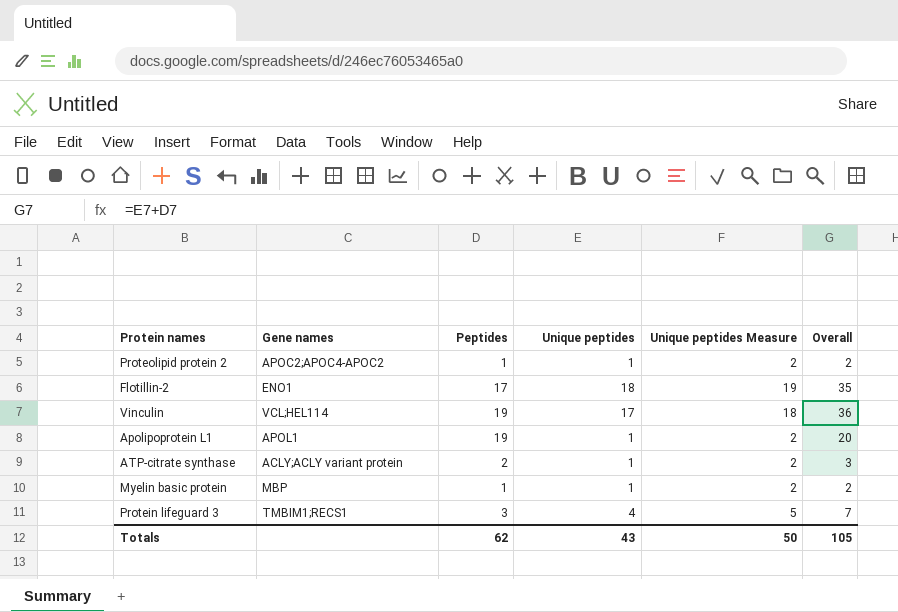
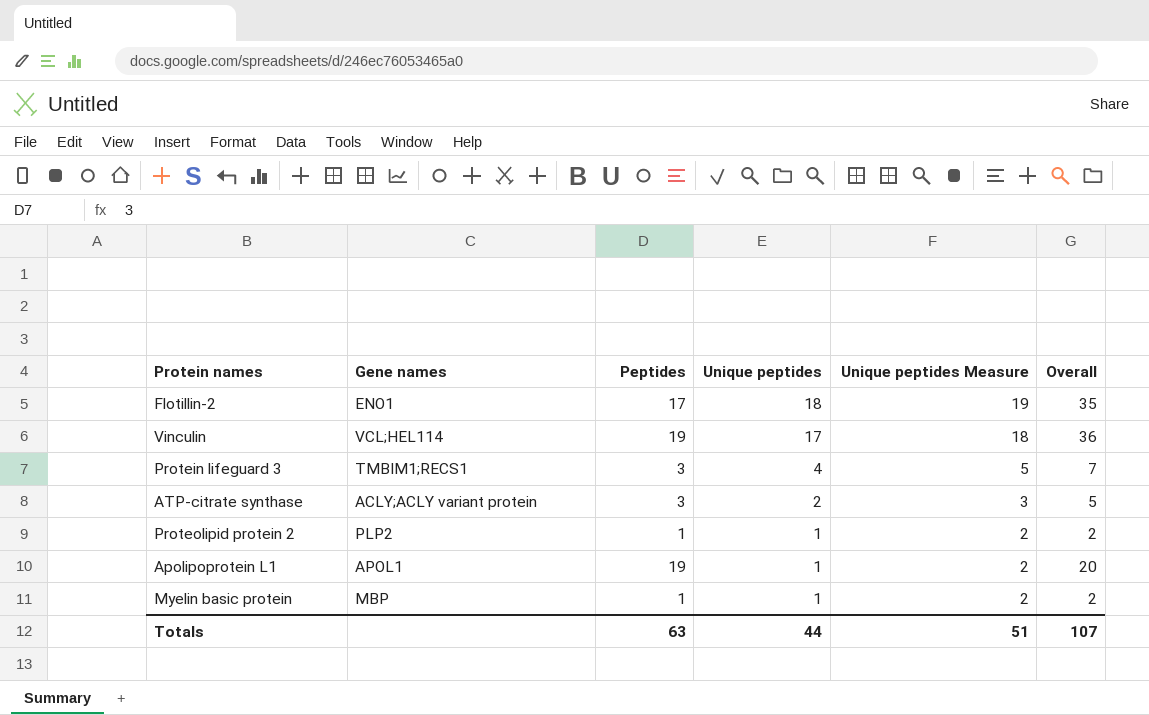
row order: none -> Unique peptides descending
ATP-citrate synthase | Peptides: 2 -> 3
ATP-citrate synthase | Unique peptides: 1 -> 2
ATP-citrate synthase | Unique peptides Measure: 2 -> 3
ATP-citrate synthase | Overall: 3 -> 5
Proteolipid protein 2 | Gene names: APOC2;APOC4-APOC2 -> PLP2
Totals | Peptides: 62 -> 63
Totals | Unique peptides: 43 -> 44
Totals | Unique peptides Measure: 50 -> 51
Totals | Overall: 105 -> 107

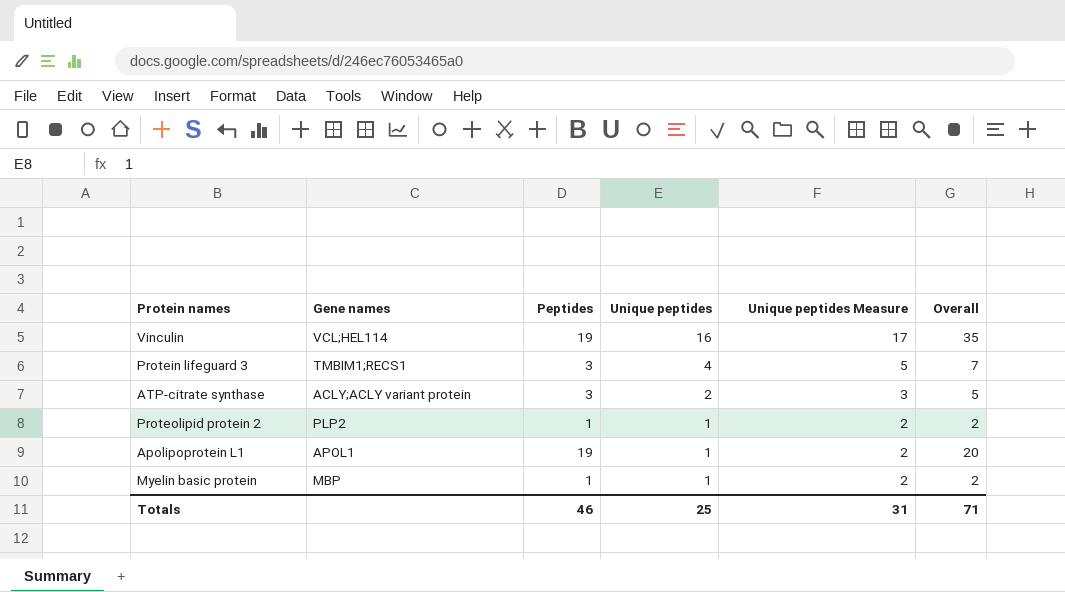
row Flotillin-2: ENO1 | 17 | 18 | 19 | 35 -> none
Vinculin | Unique peptides: 17 -> 16
Vinculin | Unique peptides Measure: 18 -> 17
Vinculin | Overall: 36 -> 35
Totals | Peptides: 63 -> 46
Totals | Unique peptides: 44 -> 25
Totals | Unique peptides Measure: 51 -> 31
Totals | Overall: 107 -> 71

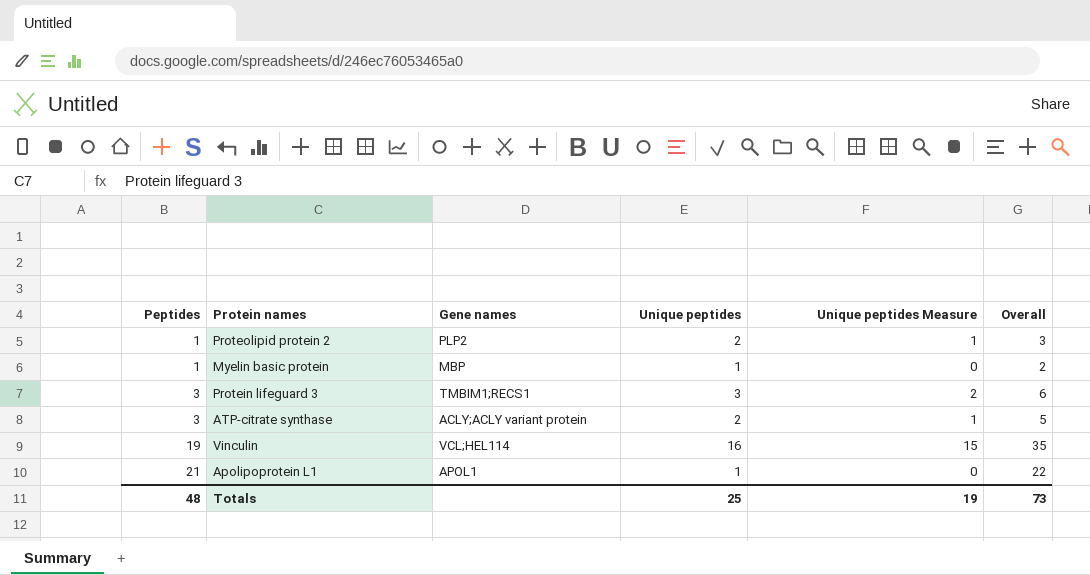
row order: Unique peptides descending -> Peptides ascending
column Peptides | position: 3 -> 1
column Unique peptides Measure | formula: [Unique peptides] + 1 -> [Unique peptides] - 1
Proteolipid protein 2 | Unique peptides: 1 -> 2
Proteolipid protein 2 | Overall: 2 -> 3
Protein lifeguard 3 | Unique peptides: 4 -> 3
Protein lifeguard 3 | Overall: 7 -> 6
Apolipoprotein L1 | Peptides: 19 -> 21
Apolipoprotein L1 | Overall: 20 -> 22
Totals | Peptides: 46 -> 48
Totals | Unique peptides Measure: 31 -> 19
Totals | Overall: 71 -> 73

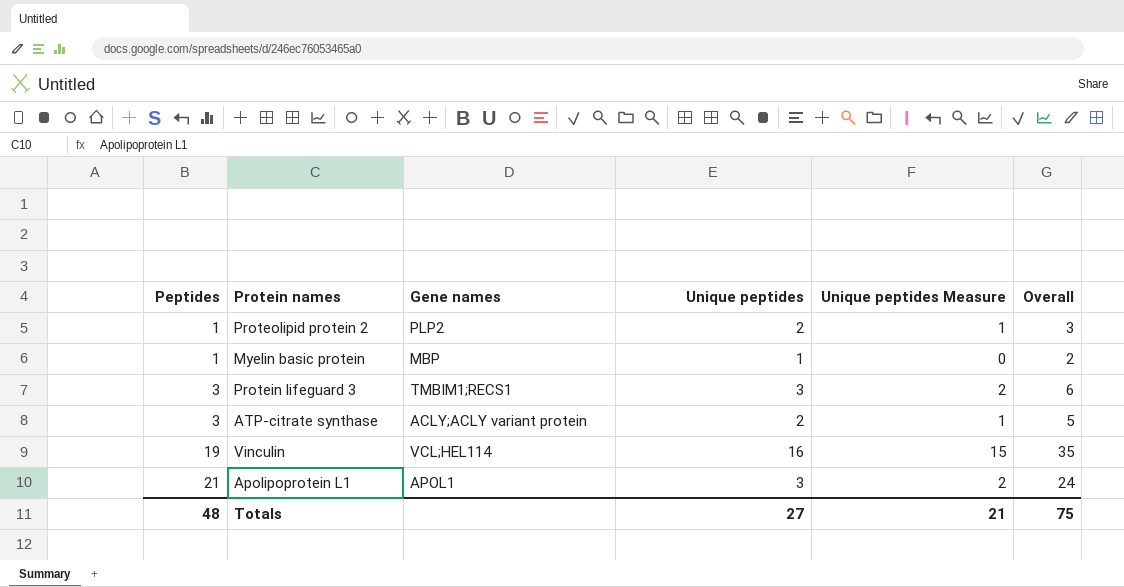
Apolipoprotein L1 | Unique peptides: 1 -> 3
Apolipoprotein L1 | Unique peptides Measure: 0 -> 2
Apolipoprotein L1 | Overall: 22 -> 24
Totals | Unique peptides: 25 -> 27
Totals | Unique peptides Measure: 19 -> 21
Totals | Overall: 73 -> 75

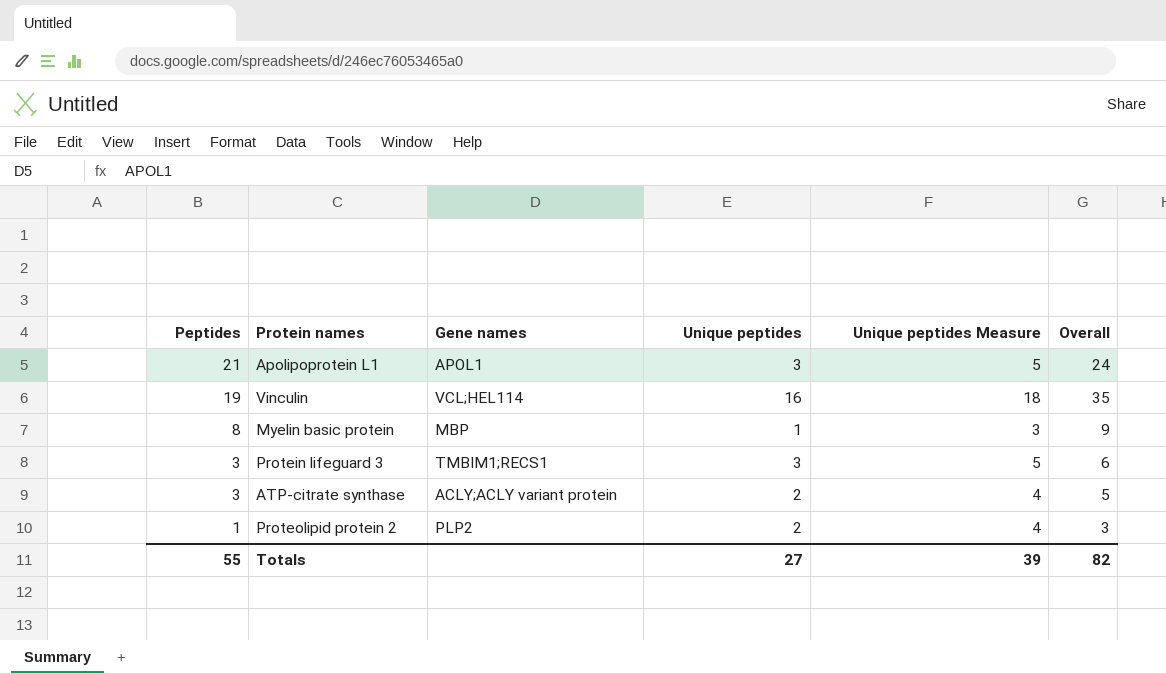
row order: Peptides ascending -> Peptides descending
column Unique peptides Measure | formula: [Unique peptides] - 1 -> [Unique peptides] + 2
Myelin basic protein | Peptides: 1 -> 8
Myelin basic protein | Overall: 2 -> 9
Totals | Peptides: 48 -> 55
Totals | Unique peptides Measure: 21 -> 39
Totals | Overall: 75 -> 82

